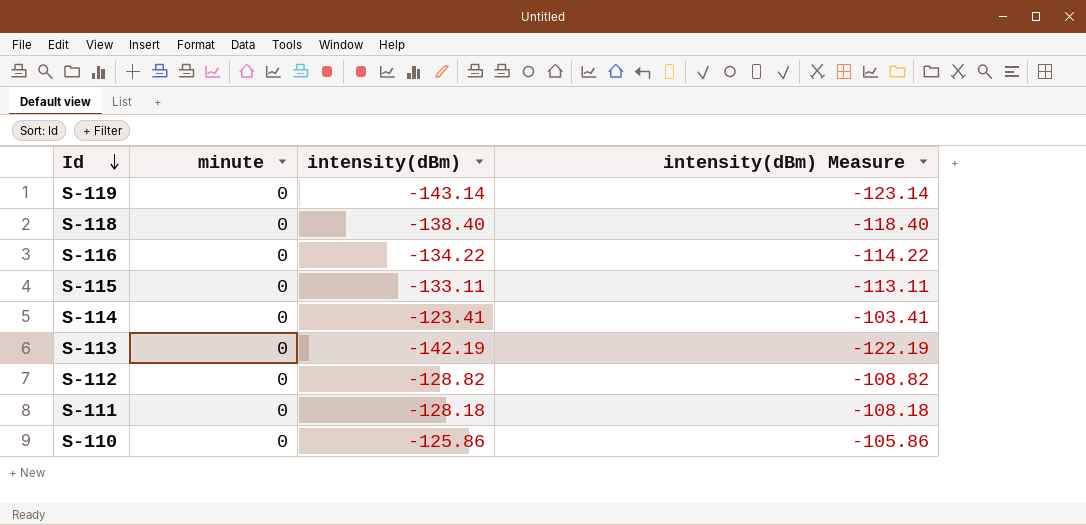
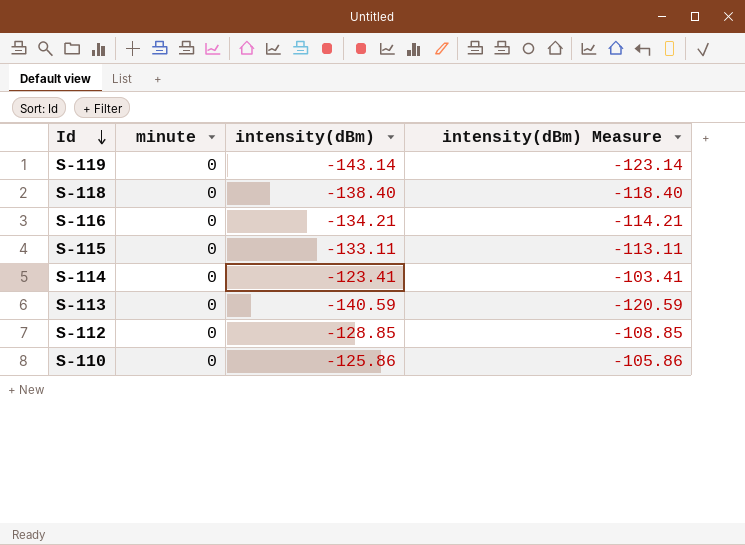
row S-111: 0 | -128.18 | -108.18 -> none
S-116 | intensity(dBm): -134.22 -> -134.21
S-116 | intensity(dBm) Measure: -114.22 -> -114.21
S-113 | intensity(dBm): -142.19 -> -140.59
S-113 | intensity(dBm) Measure: -122.19 -> -120.59
S-112 | intensity(dBm): -128.82 -> -128.85
S-112 | intensity(dBm) Measure: -108.82 -> -108.85

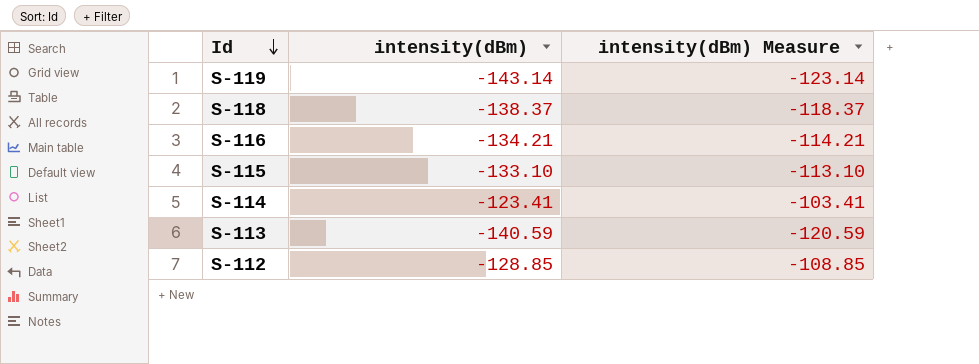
column minute | position: 2 -> none
row S-110: 0 | -125.86 | -105.86 -> none
S-118 | intensity(dBm): -138.40 -> -138.37
S-118 | intensity(dBm) Measure: -118.40 -> -118.37
S-115 | intensity(dBm): -133.11 -> -133.10
S-115 | intensity(dBm) Measure: -113.11 -> -113.10

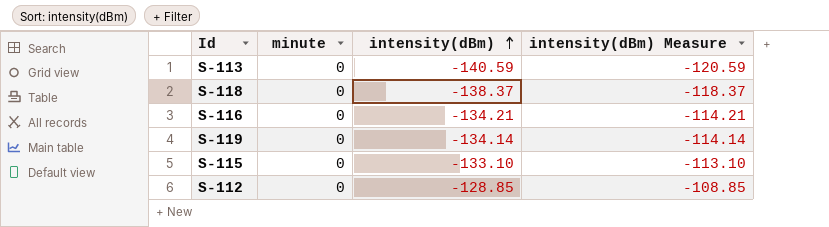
row order: Id descending -> intensity(dBm) ascending
column minute | position: none -> 2
row S-114: -123.41 | -103.41 -> none
S-119 | intensity(dBm): -143.14 -> -134.14
S-119 | intensity(dBm) Measure: -123.14 -> -114.14

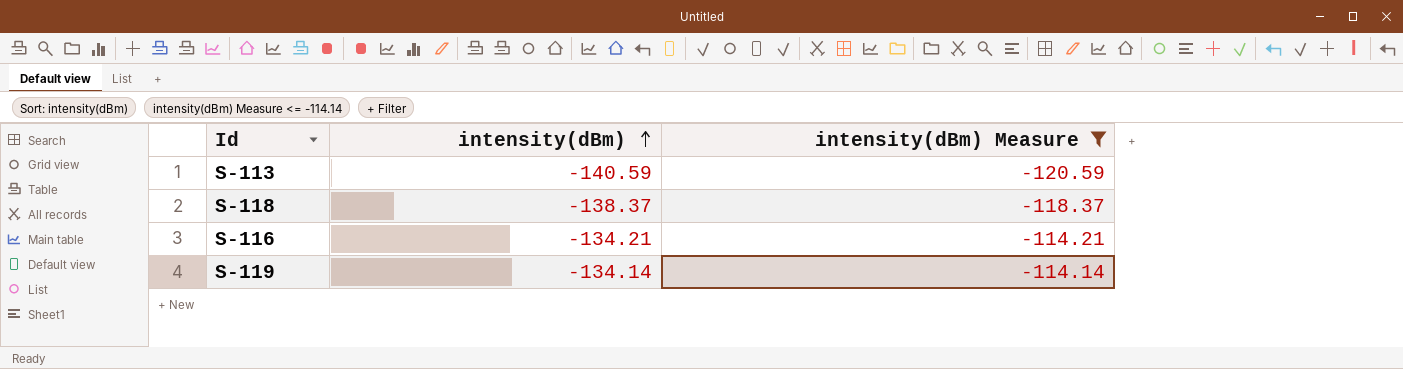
filter: none -> intensity(dBm) Measure <= -114.14
column minute | position: 2 -> none

